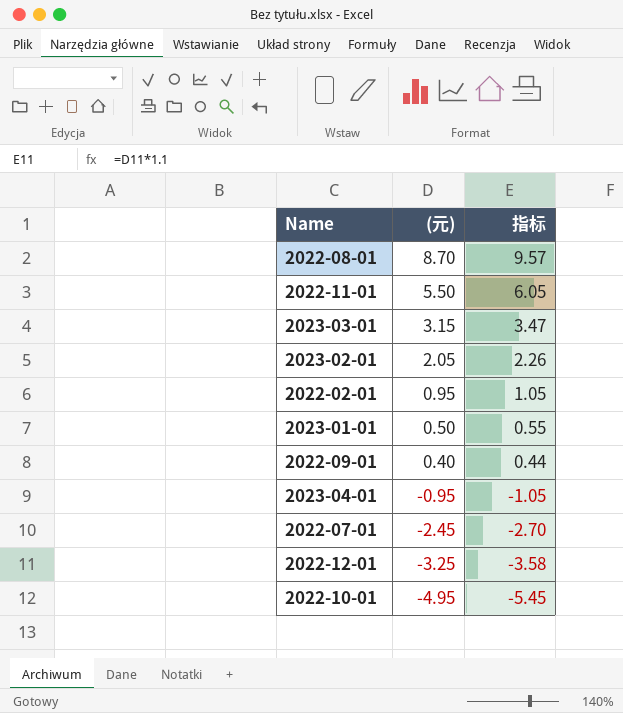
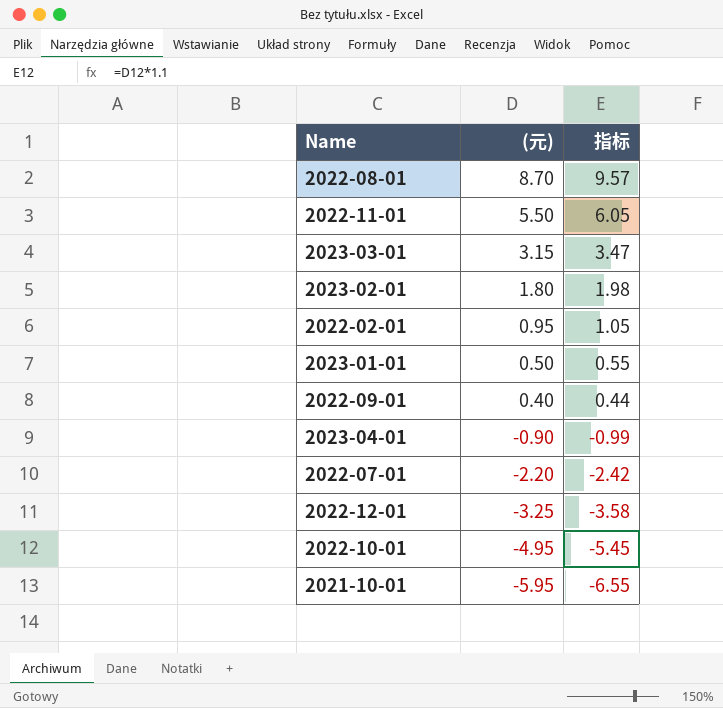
2023-02-01 | (元): 2.05 -> 1.80
2023-02-01 | 指标: 2.26 -> 1.98
2023-04-01 | (元): -0.95 -> -0.90
2023-04-01 | 指标: -1.05 -> -0.99
2022-07-01 | (元): -2.45 -> -2.20
2022-07-01 | 指标: -2.70 -> -2.42
row 2021-10-01: none -> -5.95 | -6.55

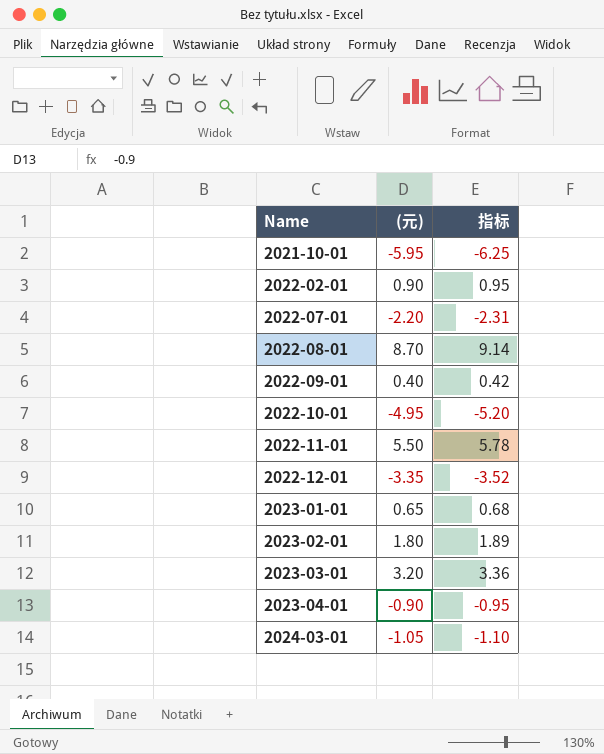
row order: (元) descending -> Name ascending
column 指标 | formula: [(元)] * 1.1 -> [(元)] * 1.05
2022-02-01 | (元): 0.95 -> 0.90
2022-12-01 | (元): -3.25 -> -3.35
2023-01-01 | (元): 0.50 -> 0.65
2023-03-01 | (元): 3.15 -> 3.20
row 2024-03-01: none -> -1.05 | -1.10

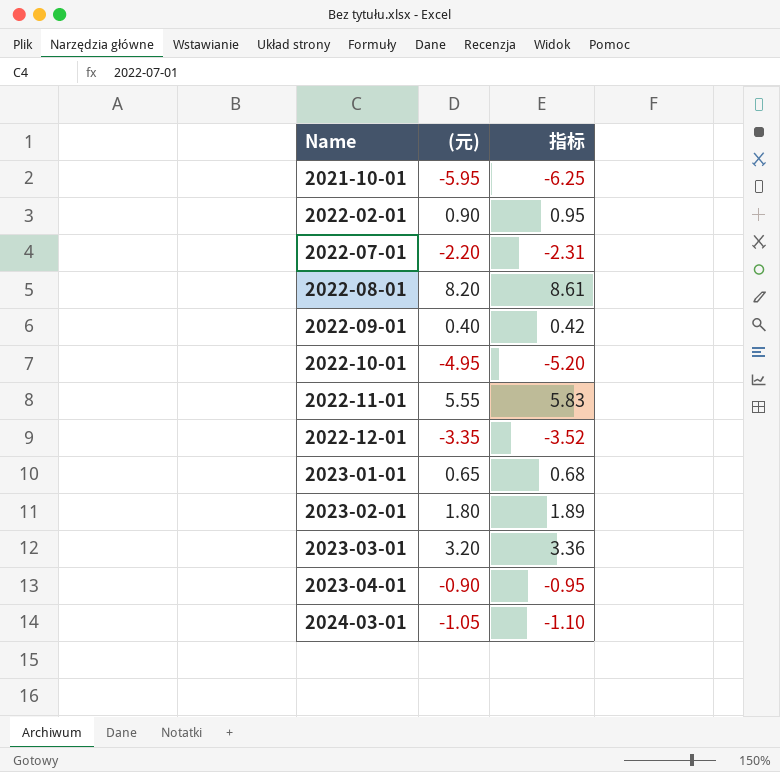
2022-08-01 | (元): 8.70 -> 8.20
2022-08-01 | 指标: 9.14 -> 8.61
2022-11-01 | (元): 5.50 -> 5.55
2022-11-01 | 指标: 5.78 -> 5.83

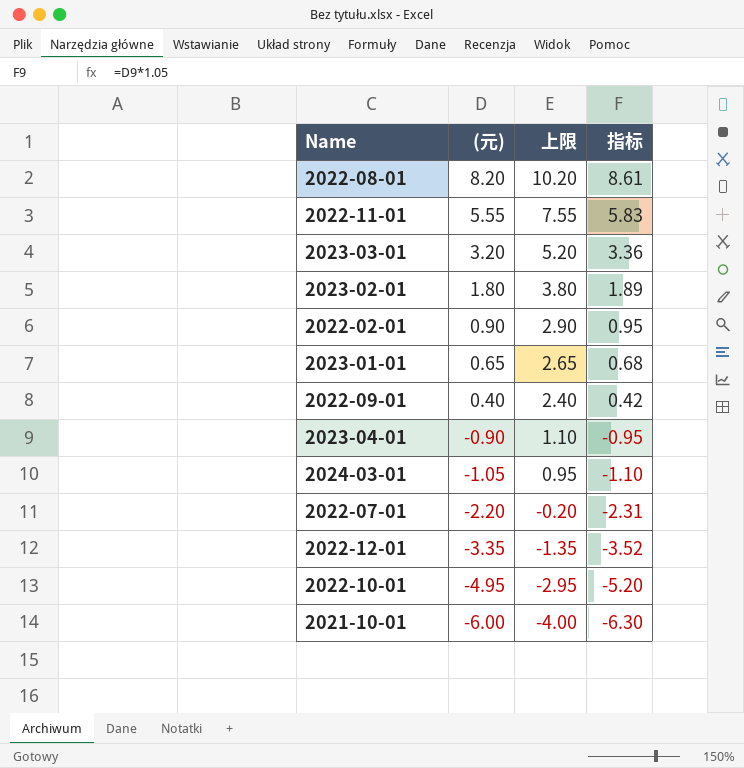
row order: Name ascending -> (元) descending
column 上限 | formula: none -> [(元)] + 2
2021-10-01 | (元): -5.95 -> -6.00
2021-10-01 | 指标: -6.25 -> -6.30

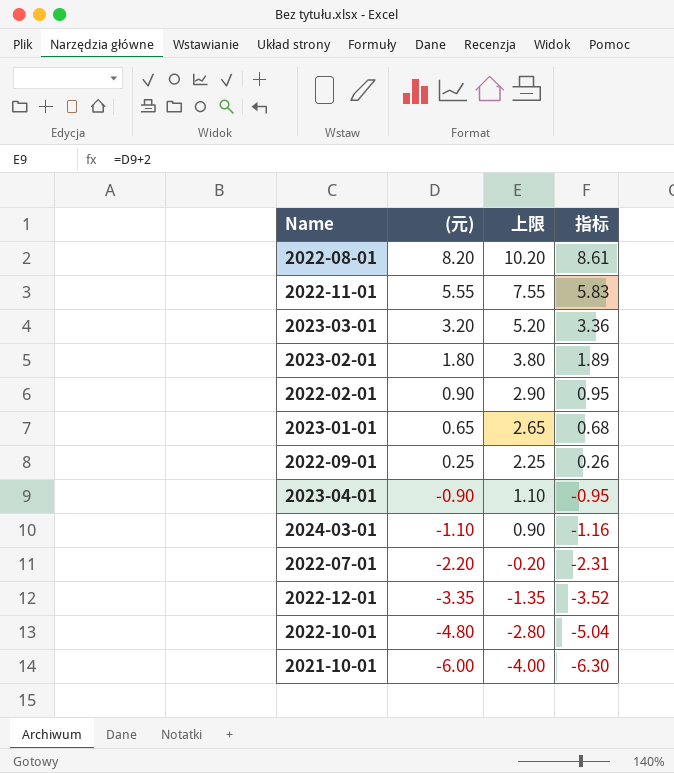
2022-09-01 | (元): 0.40 -> 0.25
2022-09-01 | 上限: 2.40 -> 2.25
2022-09-01 | 指标: 0.42 -> 0.26
2024-03-01 | (元): -1.05 -> -1.10
2024-03-01 | 上限: 0.95 -> 0.90
2024-03-01 | 指标: -1.10 -> -1.16
2022-10-01 | (元): -4.95 -> -4.80
2022-10-01 | 上限: -2.95 -> -2.80
2022-10-01 | 指标: -5.20 -> -5.04

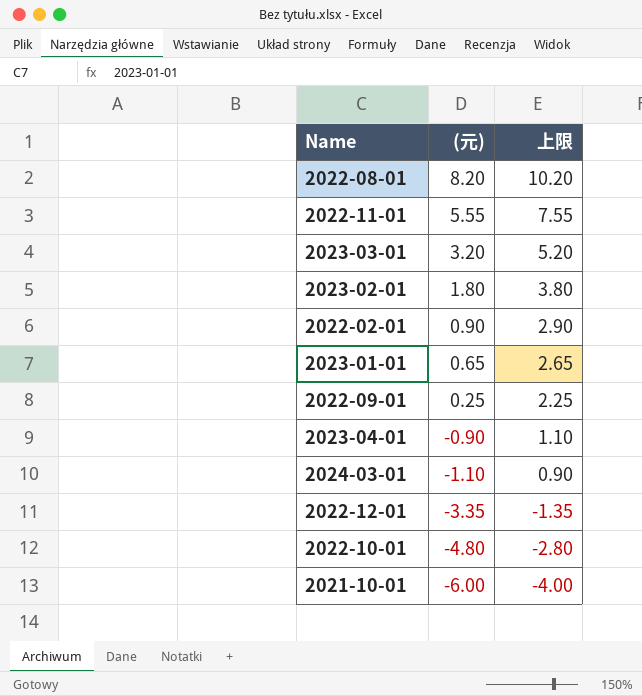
column 指标 | formula: [(元)] * 1.05 -> none
row 2022-07-01: -2.20 | -0.20 | -2.31 -> none

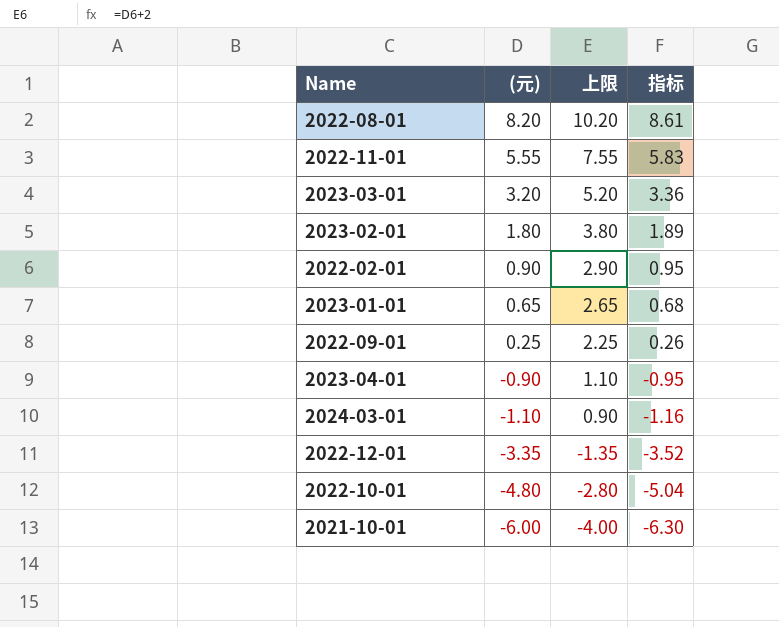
column 指标 | formula: none -> [(元)] * 1.05

